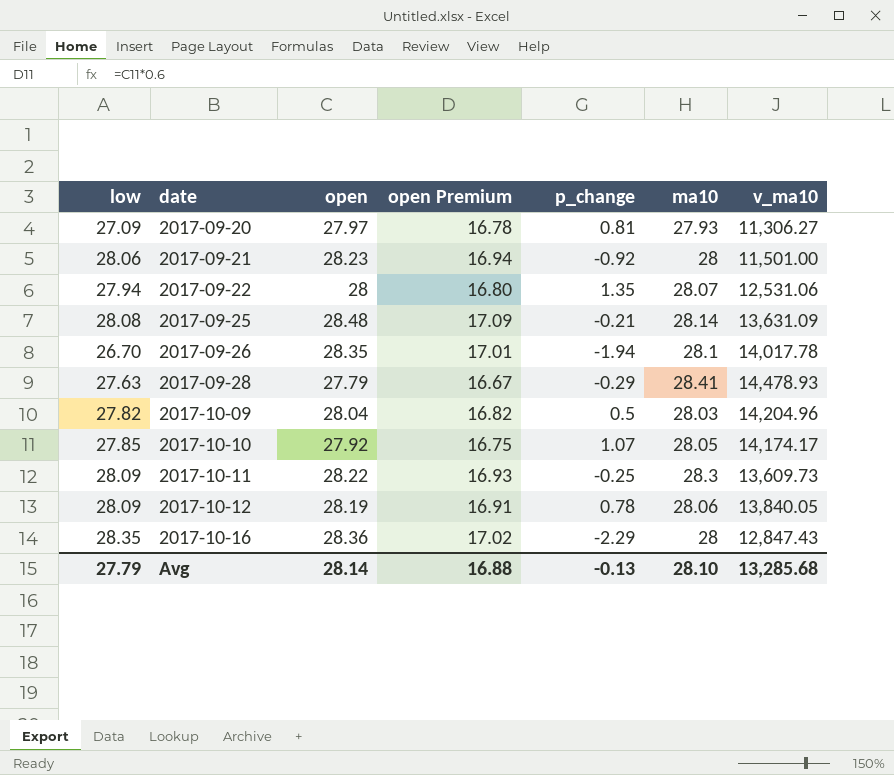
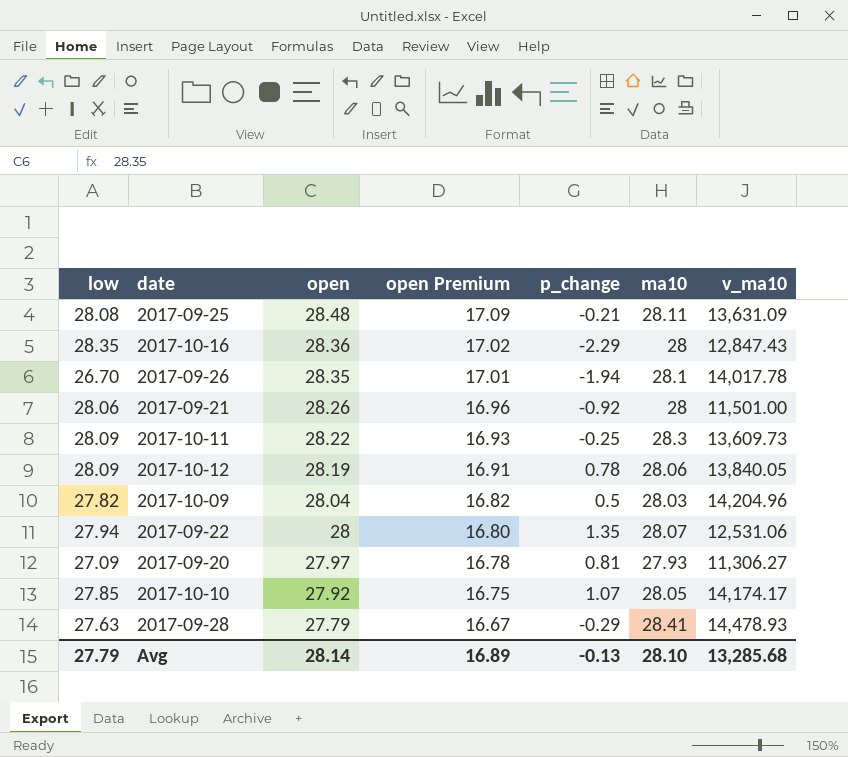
row order: date ascending -> open descending
2017-09-25 | ma10: 28.14 -> 28.11
2017-09-21 | open: 28.23 -> 28.26
2017-09-21 | open Premium: 16.94 -> 16.96
Avg | open Premium: 16.88 -> 16.89

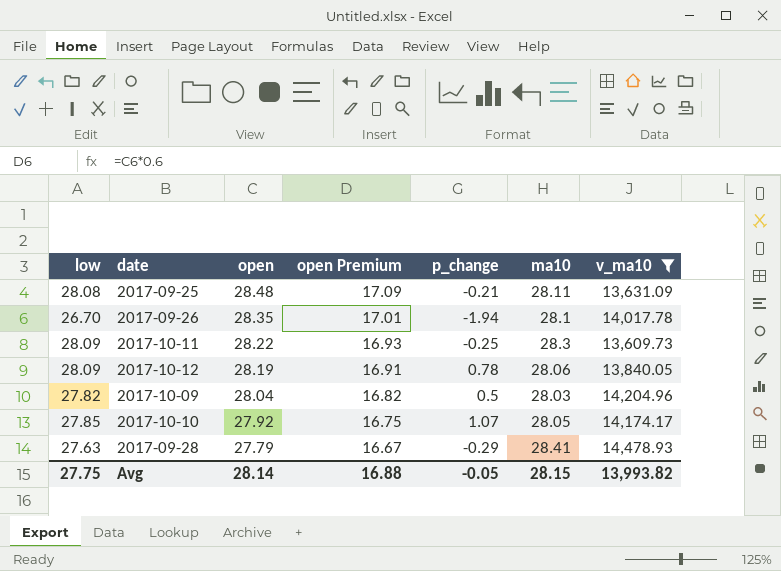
filter: none -> v_ma10 >= 13,609.73
Avg | low: 27.79 -> 27.75
Avg | open Premium: 16.89 -> 16.88
Avg | p_change: -0.13 -> -0.05
Avg | ma10: 28.10 -> 28.15
Avg | v_ma10: 13,285.68 -> 13,993.82

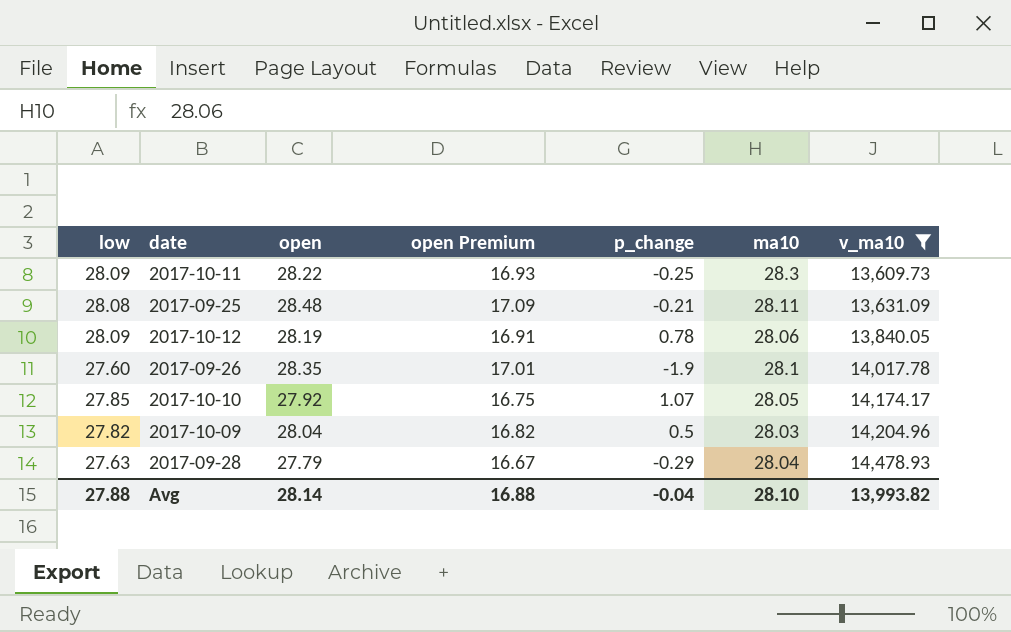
row order: open descending -> v_ma10 ascending
2017-09-26 | low: 26.70 -> 27.60
2017-09-26 | p_change: -1.94 -> -1.9
2017-09-28 | ma10: 28.41 -> 28.04
Avg | low: 27.75 -> 27.88
Avg | p_change: -0.05 -> -0.04
Avg | ma10: 28.15 -> 28.10

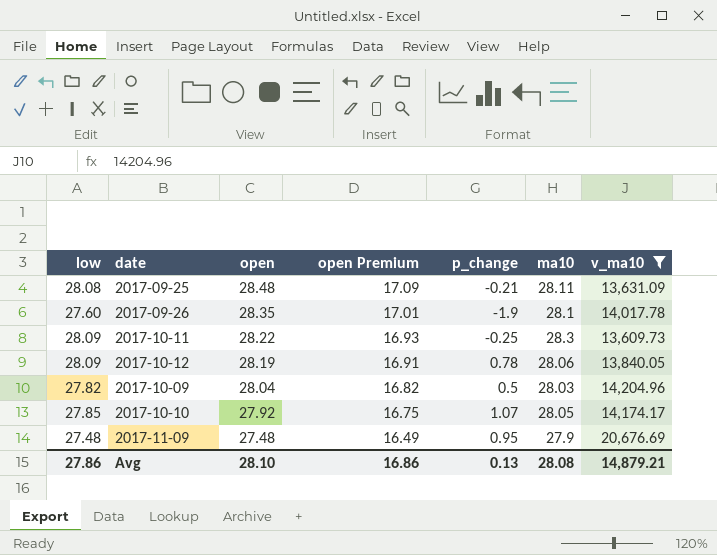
row order: v_ma10 ascending -> open descending
row 2017-09-28: 27.63 | 27.79 | 16.67 | -0.29 | 28.04 | 14,478.93 -> none
row 2017-11-09: none -> 27.48 | 27.48 | 16.49 | 0.95 | 27.9 | 20,676.69
Avg | low: 27.88 -> 27.86
Avg | open: 28.14 -> 28.10
Avg | open Premium: 16.88 -> 16.86
Avg | p_change: -0.04 -> 0.13
Avg | ma10: 28.10 -> 28.08
Avg | v_ma10: 13,993.82 -> 14,879.21

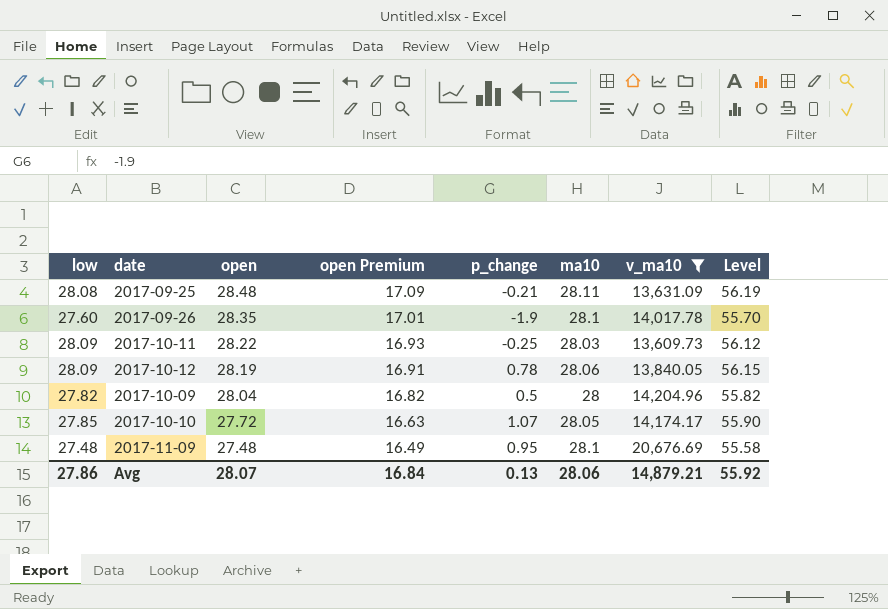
column Level | formula: none -> [low] + [ma10]
2017-10-11 | ma10: 28.3 -> 28.03
2017-10-09 | ma10: 28.03 -> 28
2017-10-10 | open: 27.92 -> 27.72
2017-10-10 | open Premium: 16.75 -> 16.63
2017-11-09 | ma10: 27.9 -> 28.1
Avg | open: 28.10 -> 28.07
Avg | open Premium: 16.86 -> 16.84
Avg | ma10: 28.08 -> 28.06

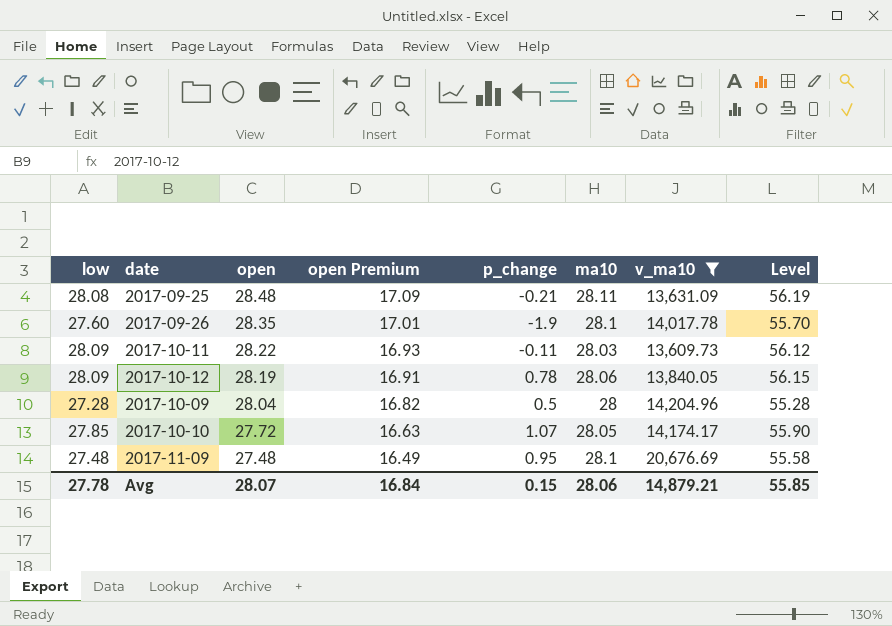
2017-10-11 | p_change: -0.25 -> -0.11
2017-10-09 | low: 27.82 -> 27.28
2017-10-09 | Level: 55.82 -> 55.28
Avg | low: 27.86 -> 27.78
Avg | p_change: 0.13 -> 0.15
Avg | Level: 55.92 -> 55.85

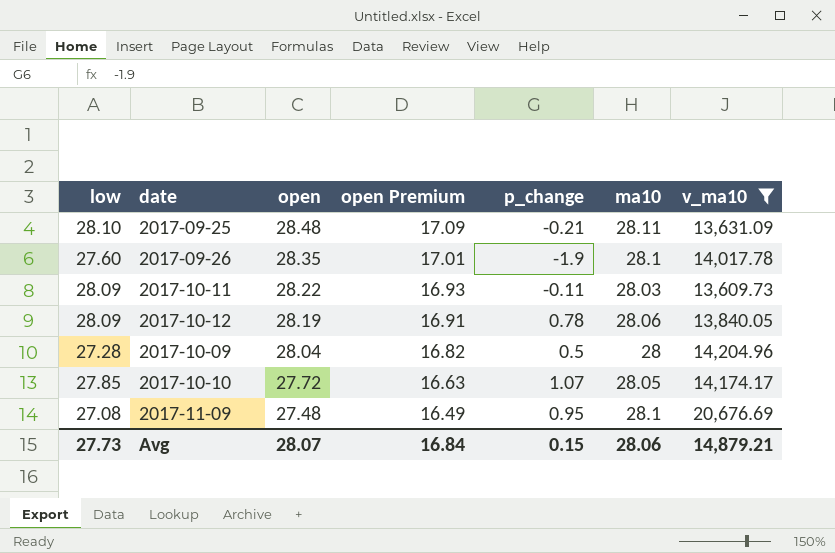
column Level | formula: [low] + [ma10] -> none
2017-09-25 | low: 28.08 -> 28.10
2017-11-09 | low: 27.48 -> 27.08
Avg | low: 27.78 -> 27.73

